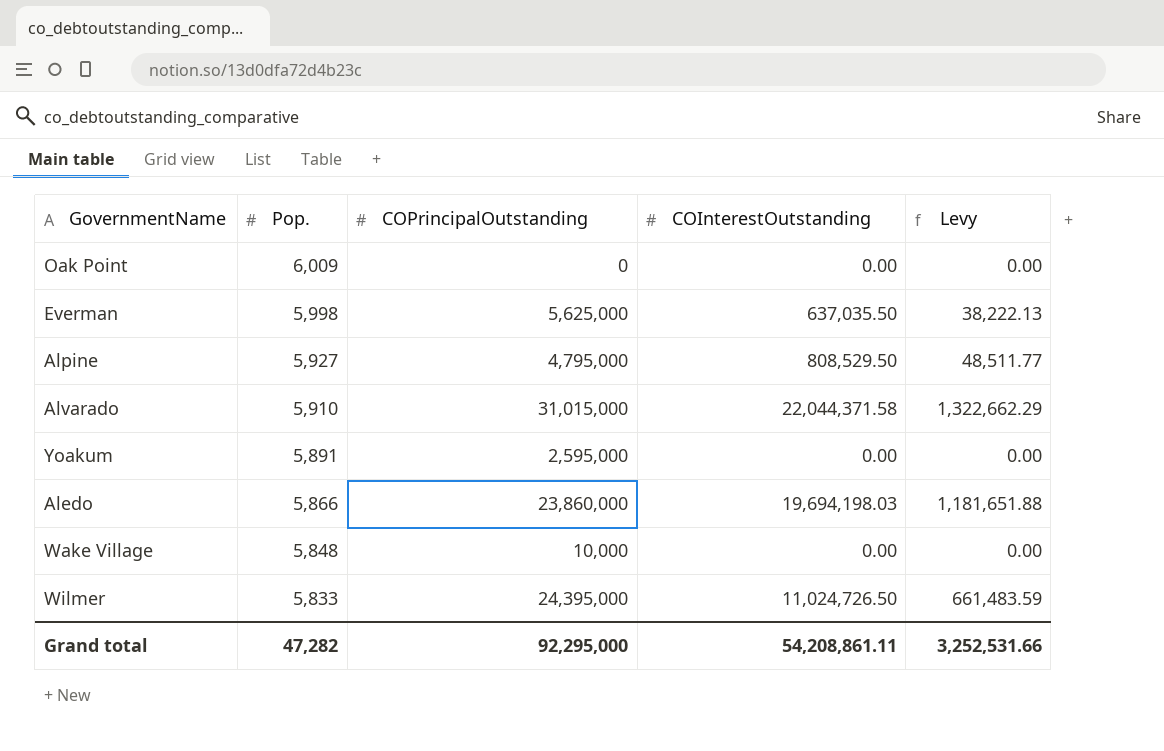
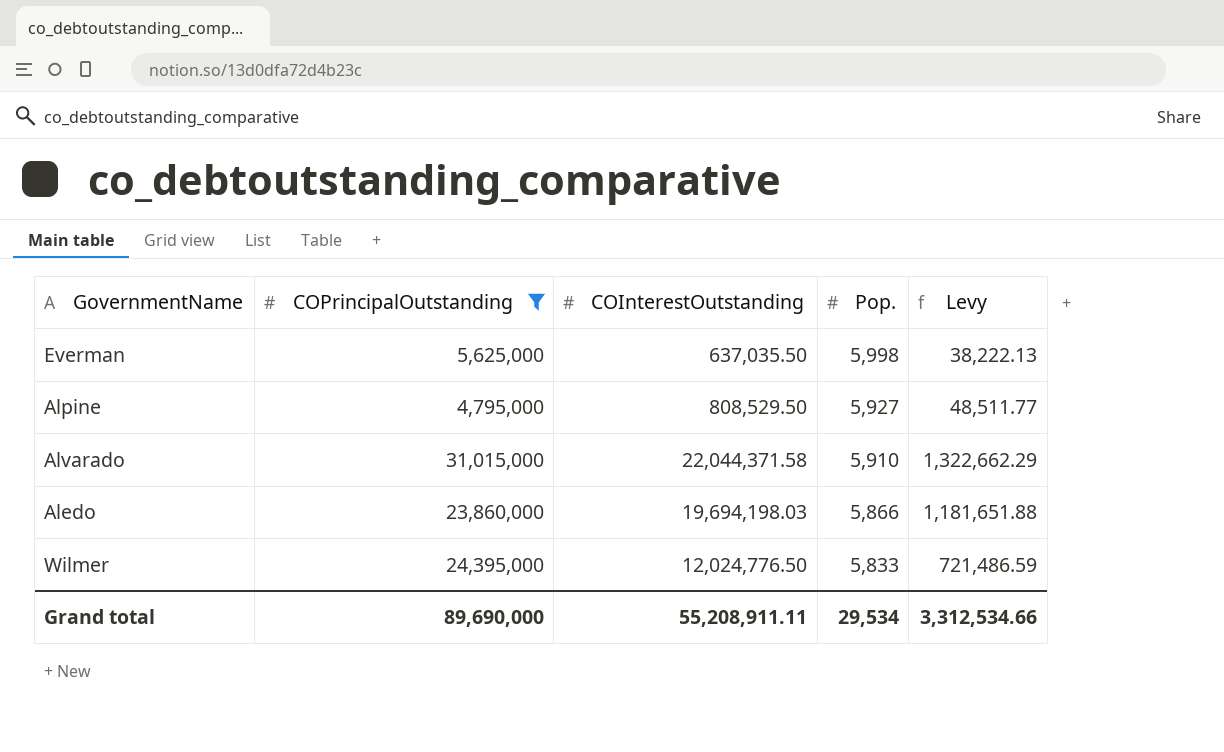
filter: none -> COPrincipalOutstanding >= 4,795,000
column Pop. | position: 2 -> 4
Wilmer | COInterestOutstanding: 11,024,726.50 -> 12,024,776.50
Wilmer | Levy: 661,483.59 -> 721,486.59
Grand total | COPrincipalOutstanding: 92,295,000 -> 89,690,000
Grand total | COInterestOutstanding: 54,208,861.11 -> 55,208,911.11
Grand total | Pop.: 47,282 -> 29,534
Grand total | Levy: 3,252,531.66 -> 3,312,534.66

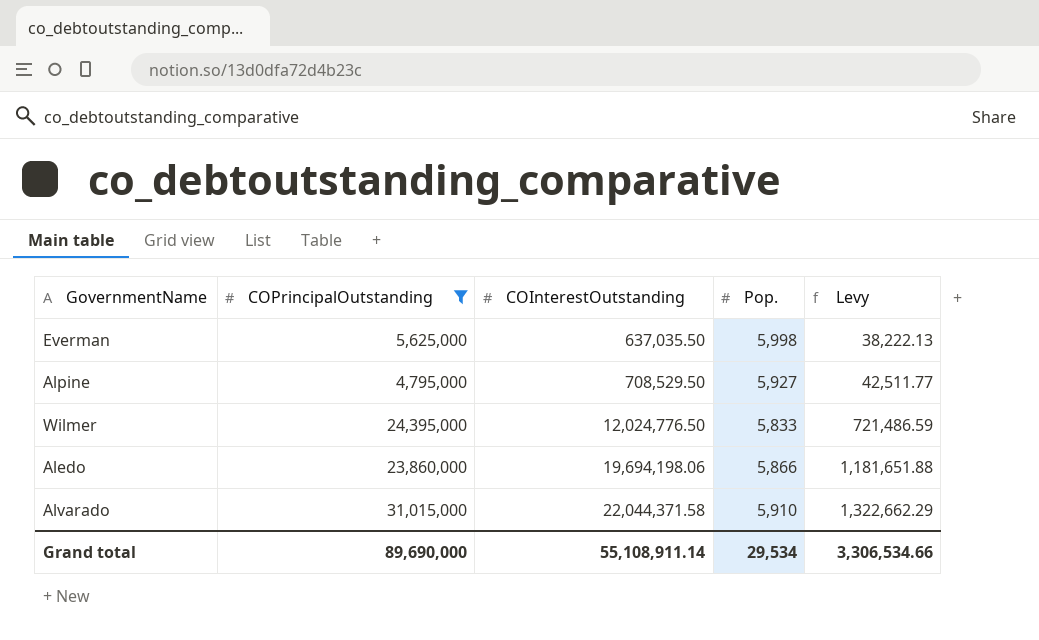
row order: Pop. descending -> COInterestOutstanding ascending
Alpine | COInterestOutstanding: 808,529.50 -> 708,529.50
Alpine | Levy: 48,511.77 -> 42,511.77
Aledo | COInterestOutstanding: 19,694,198.03 -> 19,694,198.06
Grand total | COInterestOutstanding: 55,208,911.11 -> 55,108,911.14
Grand total | Levy: 3,312,534.66 -> 3,306,534.66

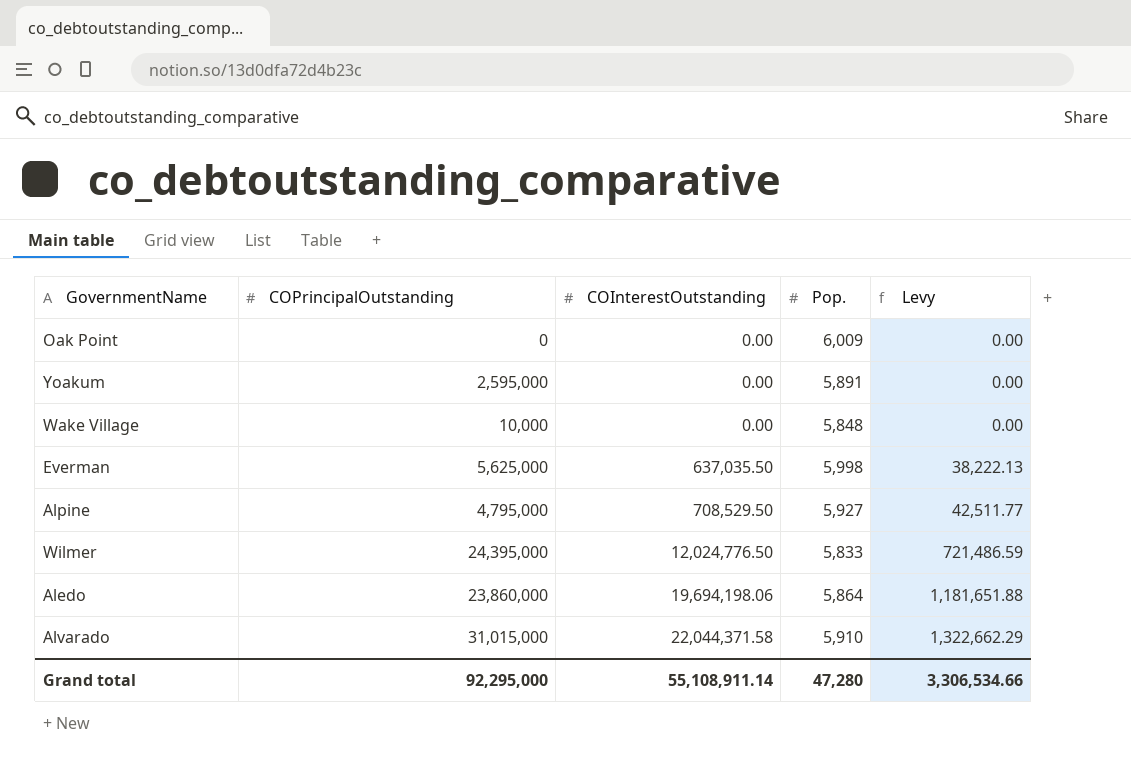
filter: COPrincipalOutstanding >= 4,795,000 -> none
Aledo | Pop.: 5,866 -> 5,864
Grand total | COPrincipalOutstanding: 89,690,000 -> 92,295,000
Grand total | Pop.: 29,534 -> 47,280

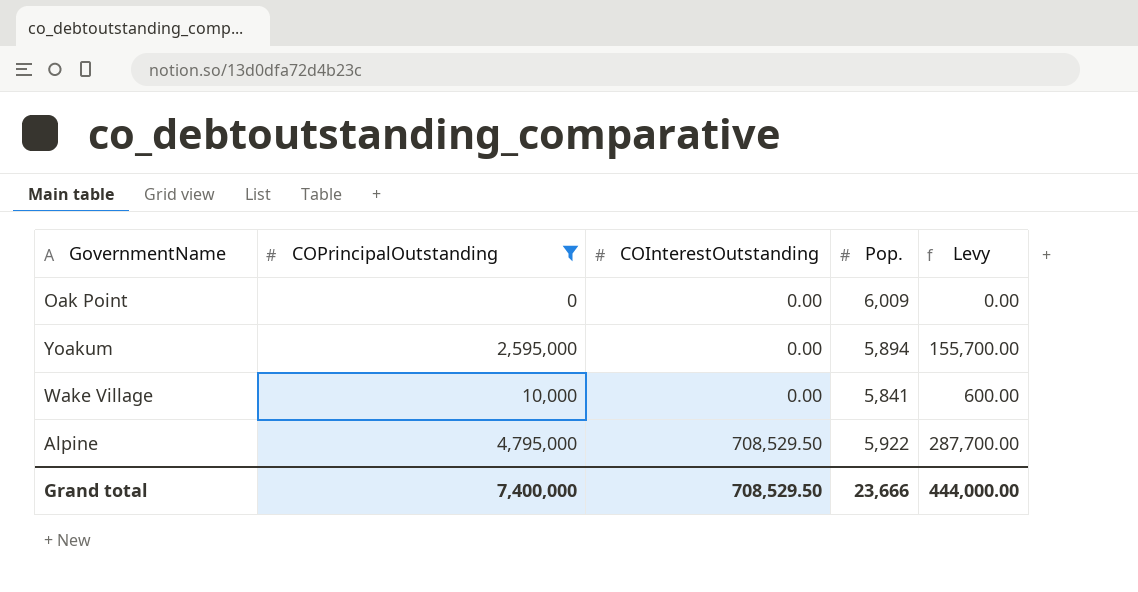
filter: none -> COPrincipalOutstanding <= 4,795,000
column Levy | formula: [COInterestOutstanding] * 0.06 -> [COPrincipalOutstanding] * 0.06
Yoakum | Pop.: 5,891 -> 5,894
Wake Village | Pop.: 5,848 -> 5,841
Alpine | Pop.: 5,927 -> 5,922
Grand total | COPrincipalOutstanding: 92,295,000 -> 7,400,000
Grand total | COInterestOutstanding: 55,108,911.14 -> 708,529.50
Grand total | Pop.: 47,280 -> 23,666
Grand total | Levy: 3,306,534.66 -> 444,000.00

